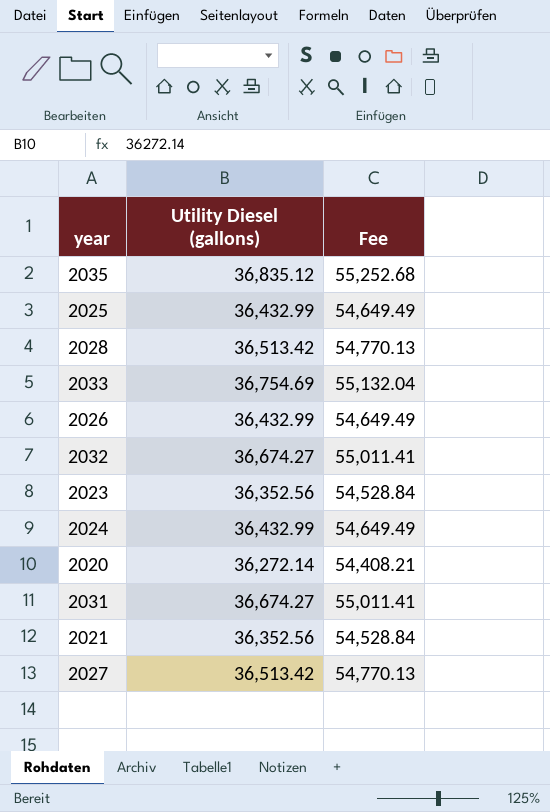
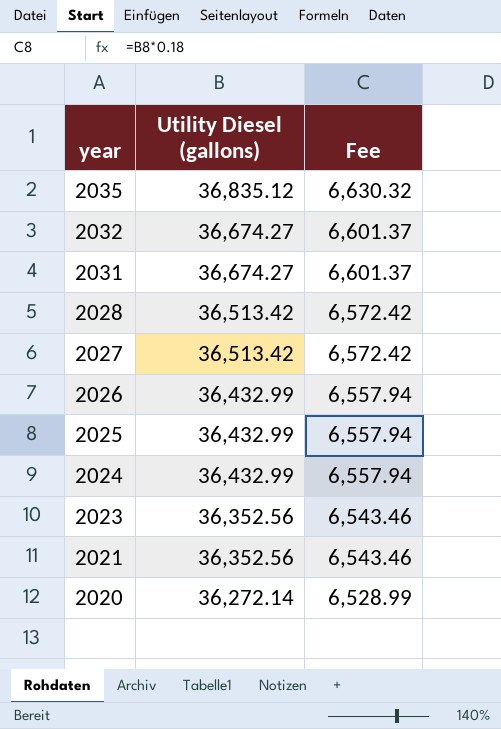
row order: none -> year descending
column Fee | formula: [Utility Diesel (gallons)] * 1.5 -> [Utility Diesel (gallons)] * 0.18
row 2033: 36,754.69 | 55,132.04 -> none

